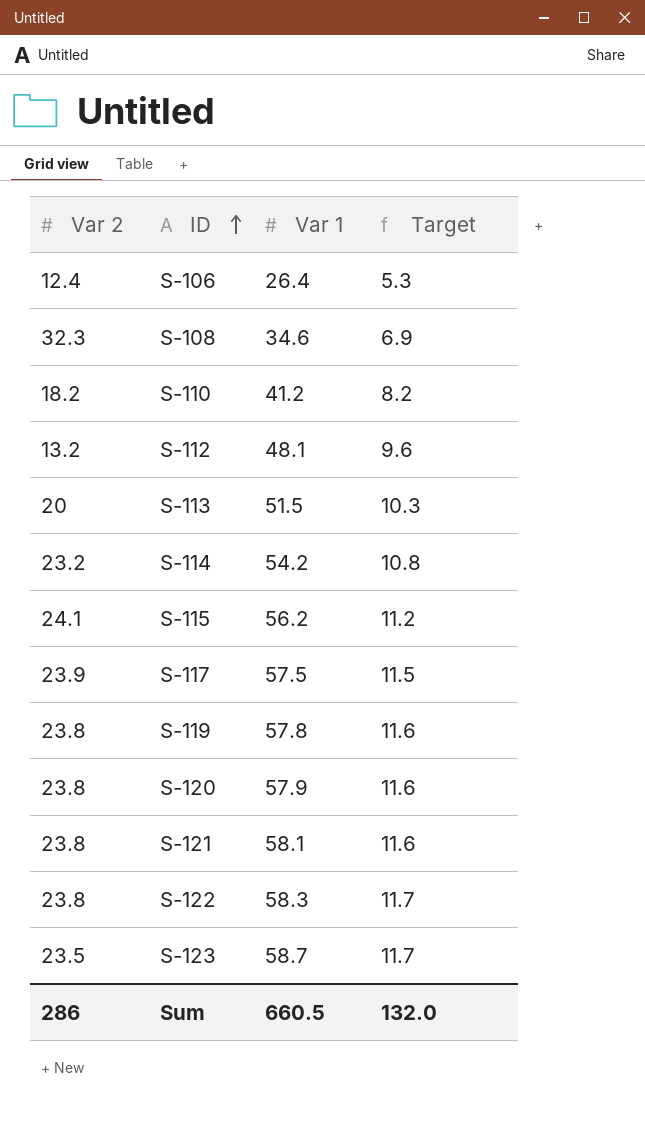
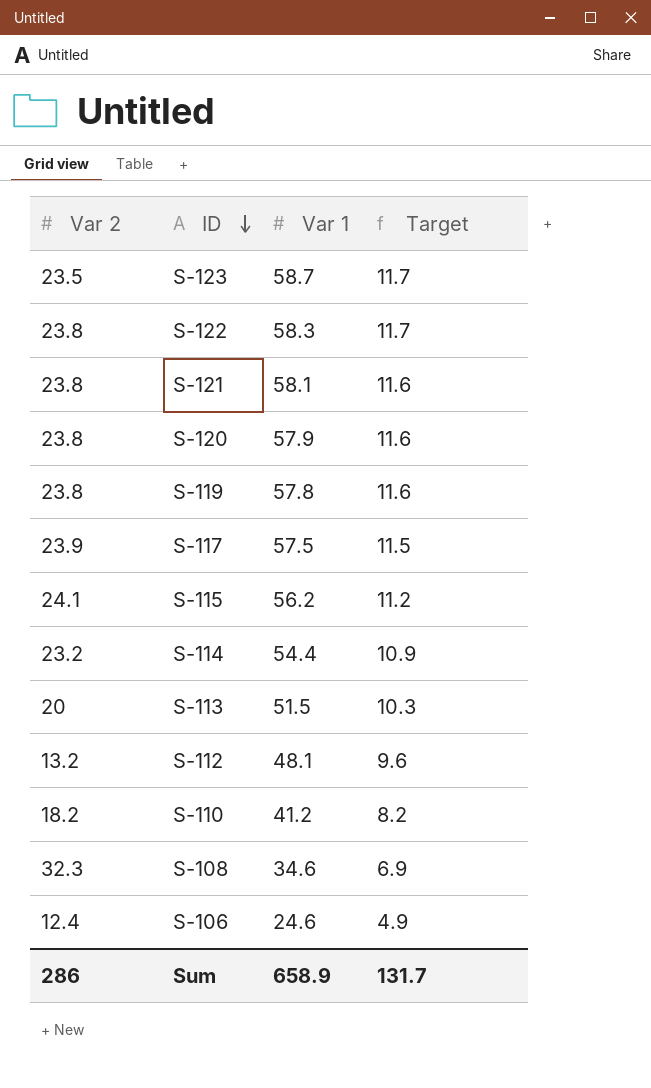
row order: ID ascending -> ID descending
S-114 | Var 1: 54.2 -> 54.4
S-114 | Target: 10.8 -> 10.9
S-106 | Var 1: 26.4 -> 24.6
S-106 | Target: 5.3 -> 4.9
Sum | Var 1: 660.5 -> 658.9
Sum | Target: 132.0 -> 131.7

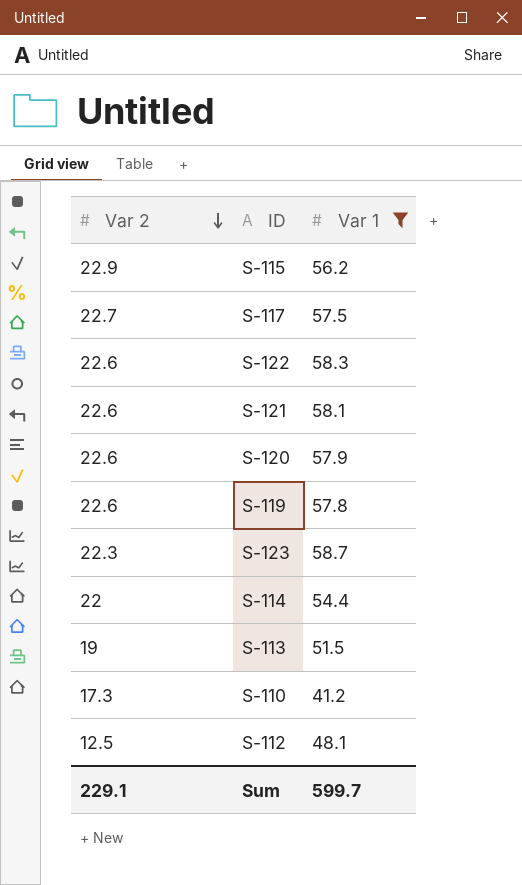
filter: none -> Var 1 >= 41.2
row order: ID descending -> Var 2 descending
column Target | formula: [Var 1] * 0.2 -> none
S-115 | Var 2: 24.1 -> 22.9
S-117 | Var 2: 23.9 -> 22.7
S-122 | Var 2: 23.8 -> 22.6
S-121 | Var 2: 23.8 -> 22.6
S-120 | Var 2: 23.8 -> 22.6
S-119 | Var 2: 23.8 -> 22.6
S-123 | Var 2: 23.5 -> 22.3
S-114 | Var 2: 23.2 -> 22
S-113 | Var 2: 20 -> 19
S-110 | Var 2: 18.2 -> 17.3
S-112 | Var 2: 13.2 -> 12.5
Sum | Var 2: 286 -> 229.1
Sum | Var 1: 658.9 -> 599.7

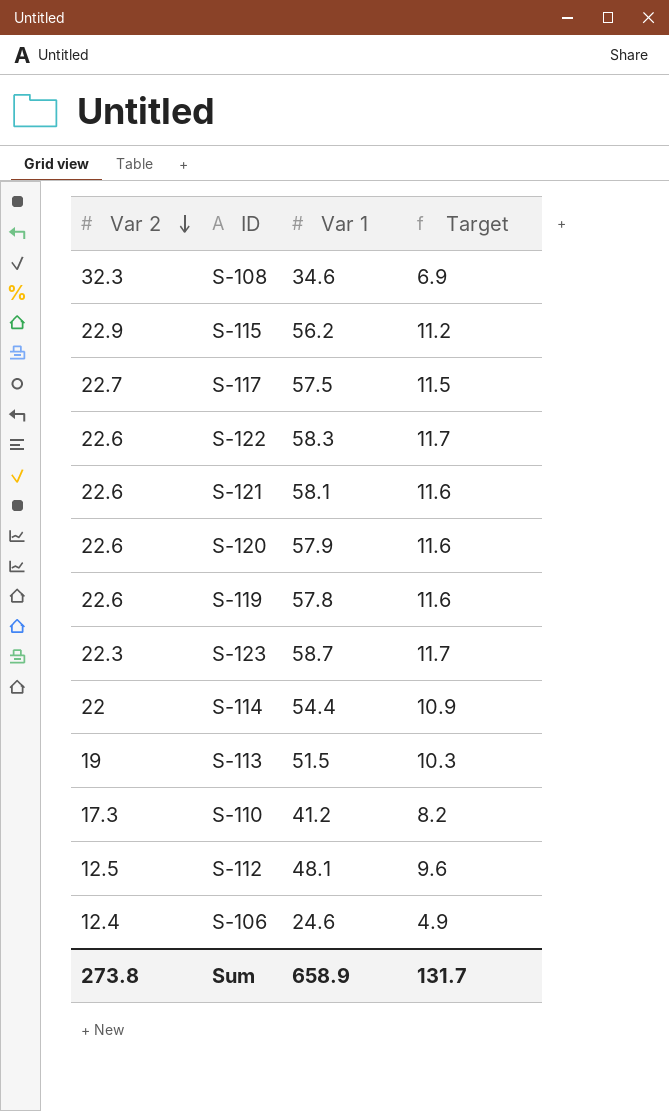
filter: Var 1 >= 41.2 -> none
column Target | formula: none -> [Var 1] * 0.2
Sum | Var 2: 229.1 -> 273.8
Sum | Var 1: 599.7 -> 658.9

